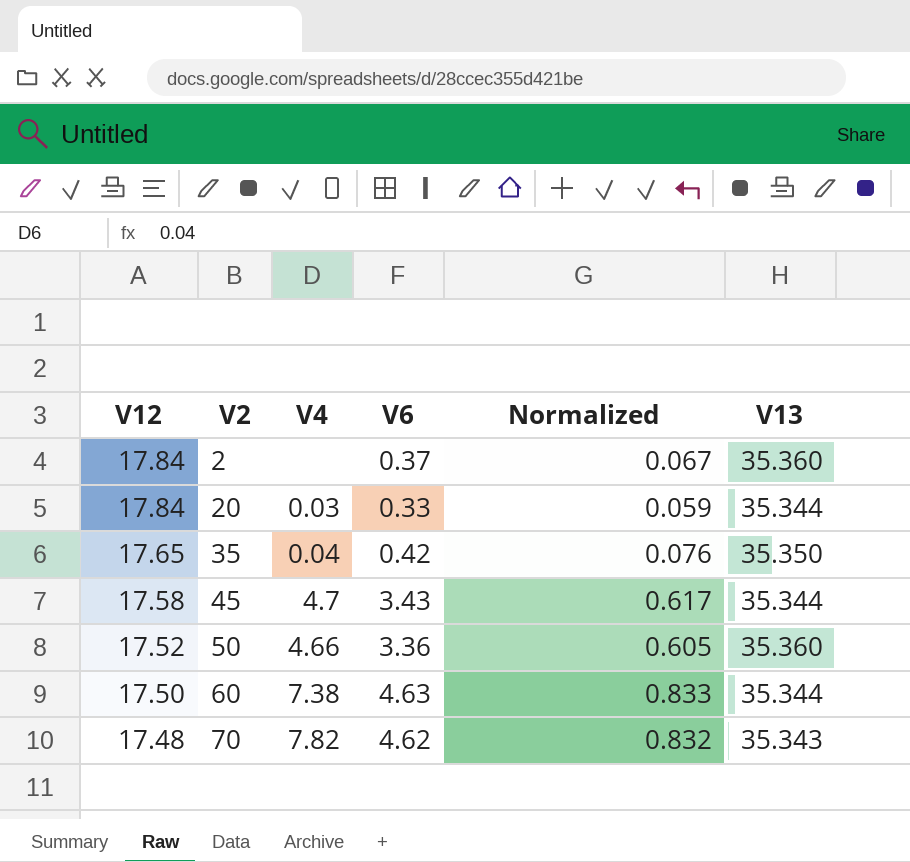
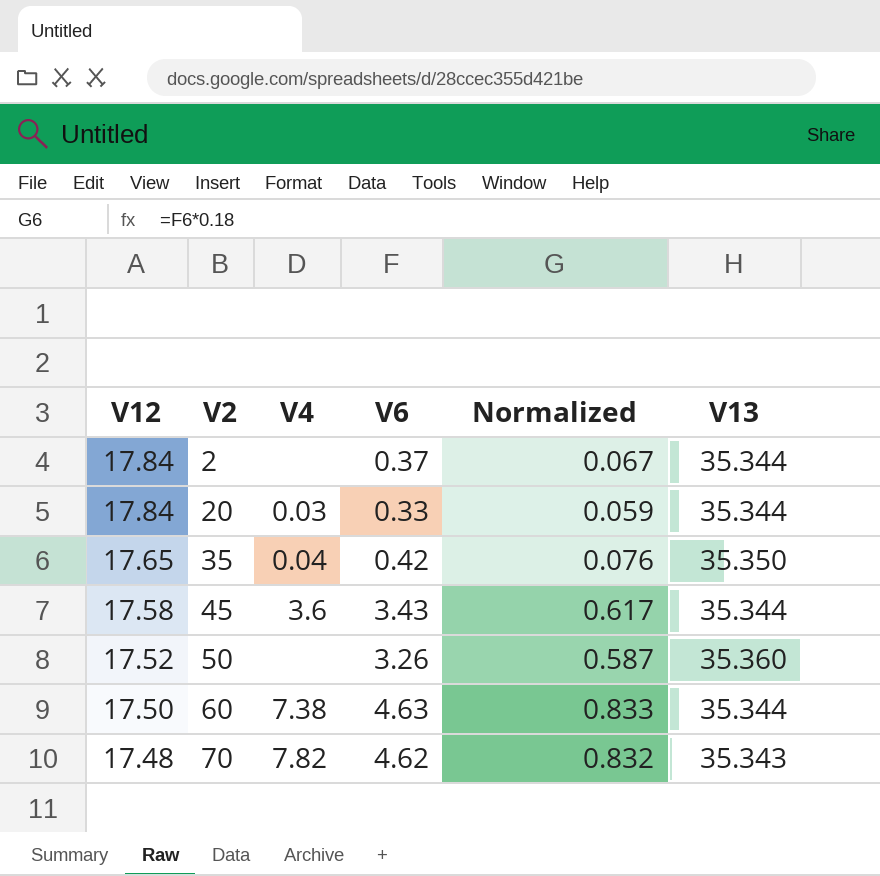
2 | V13: 35.360 -> 35.344
45 | V4: 4.7 -> 3.6
50 | V4: 4.66 -> none
50 | V6: 3.36 -> 3.26
50 | Normalized: 0.605 -> 0.587

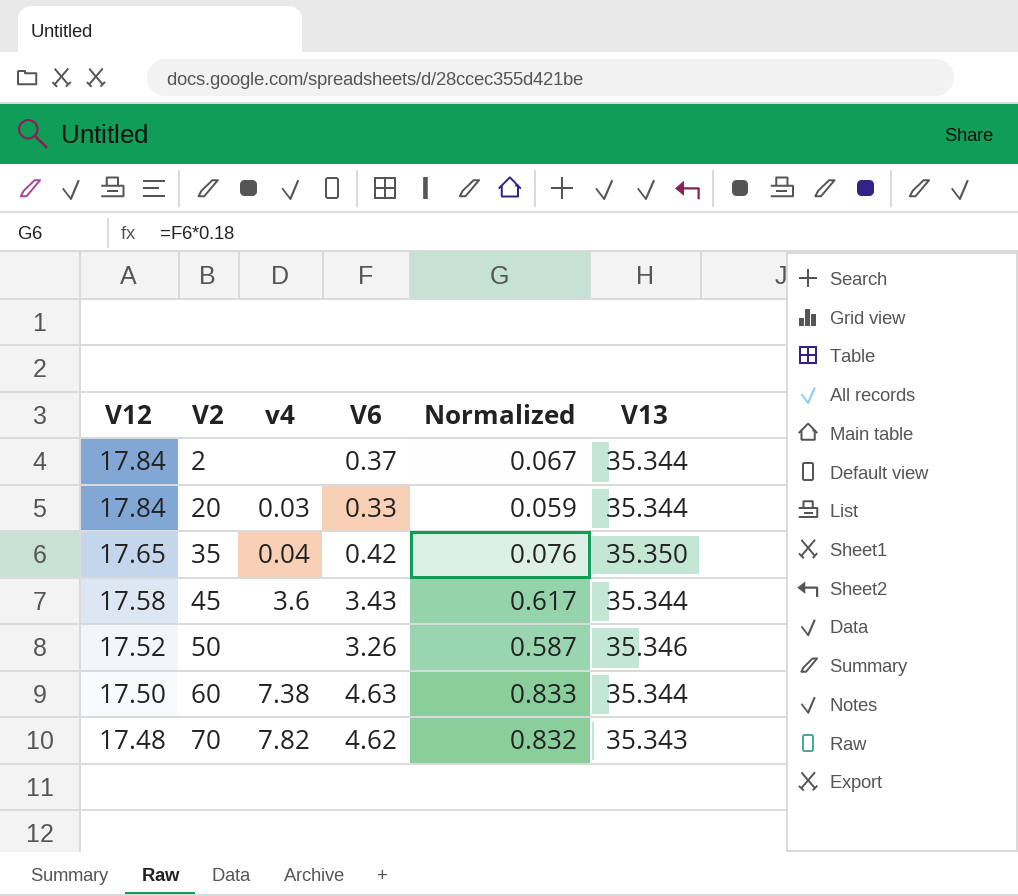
column name: V4 -> v4
50 | V13: 35.360 -> 35.346

